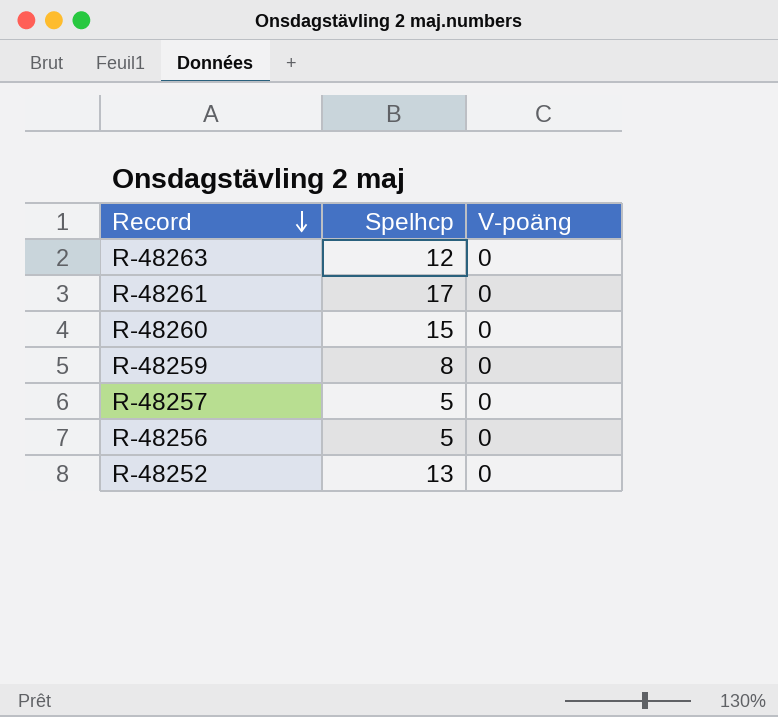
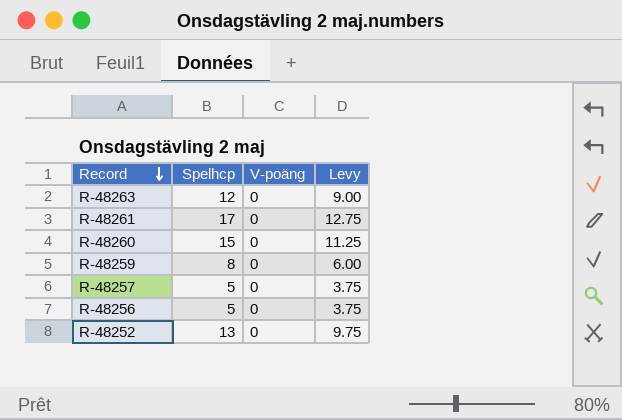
column Levy | formula: none -> [Spelhcp] * 0.75

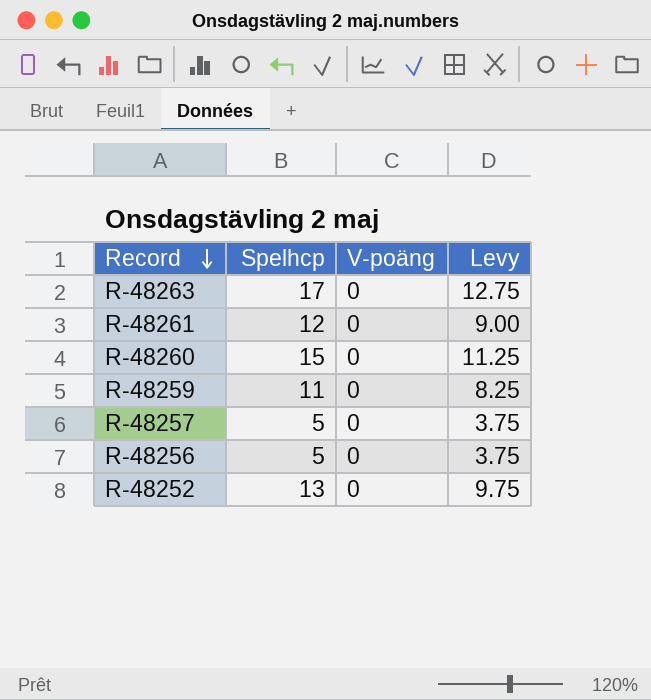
R-48263 | Spelhcp: 12 -> 17
R-48263 | Levy: 9.00 -> 12.75
R-48261 | Spelhcp: 17 -> 12
R-48261 | Levy: 12.75 -> 9.00
R-48259 | Spelhcp: 8 -> 11
R-48259 | Levy: 6.00 -> 8.25

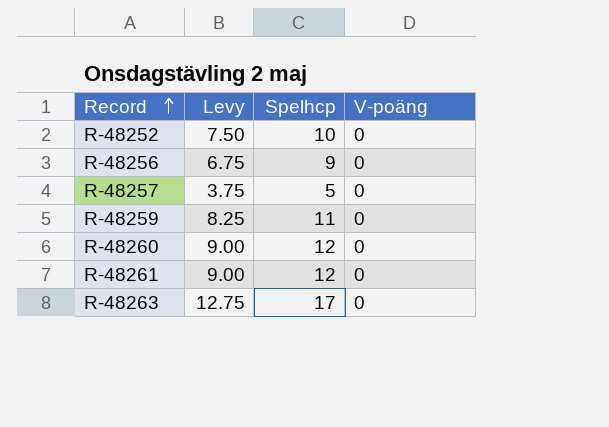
row order: Record descending -> Record ascending
column Levy | position: 4 -> 2
R-48252 | Levy: 9.75 -> 7.50
R-48252 | Spelhcp: 13 -> 10
R-48256 | Levy: 3.75 -> 6.75
R-48256 | Spelhcp: 5 -> 9
R-48260 | Levy: 11.25 -> 9.00
R-48260 | Spelhcp: 15 -> 12

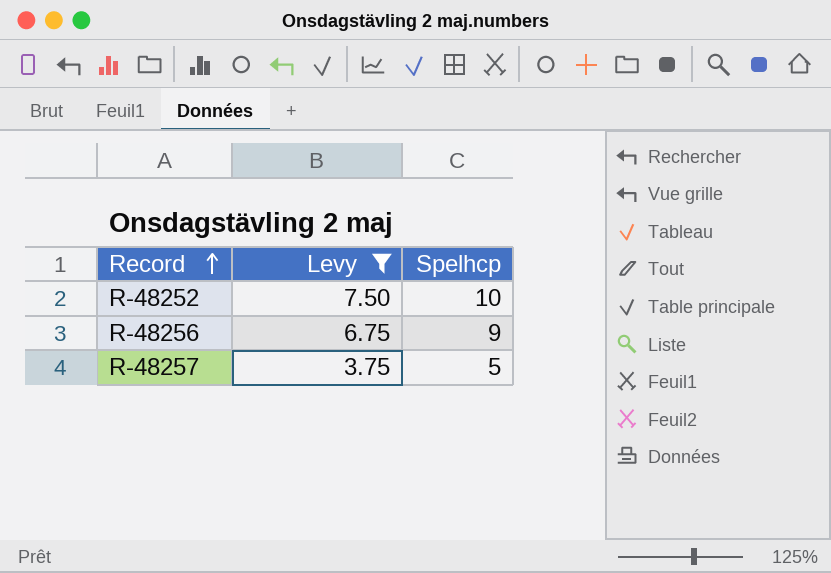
filter: none -> Levy <= 7.50
column V-poäng | position: 4 -> none

